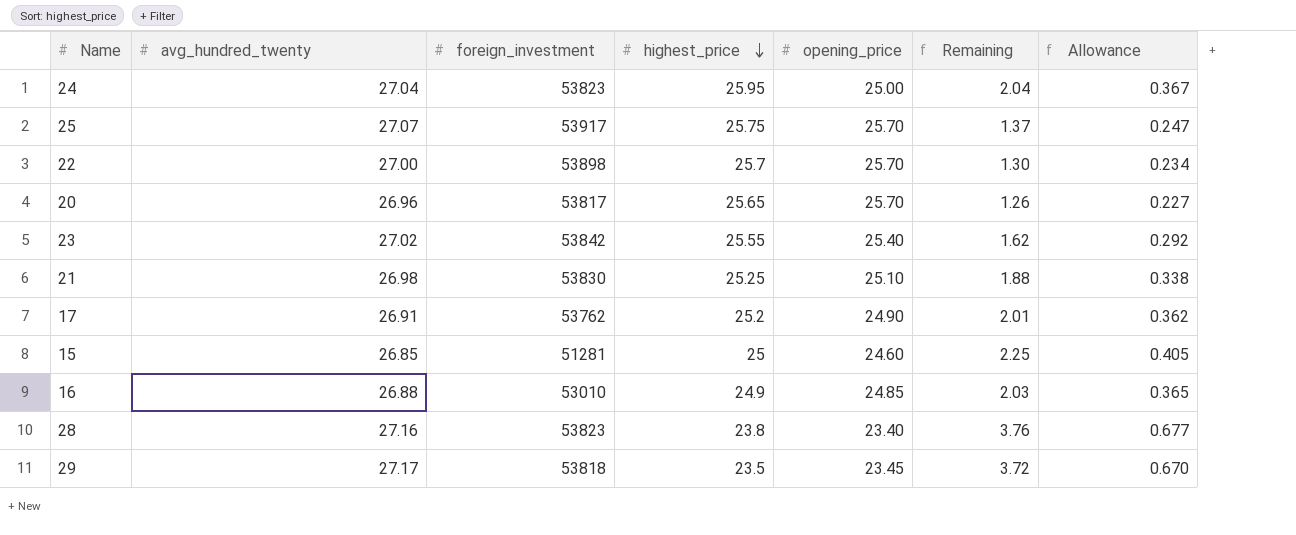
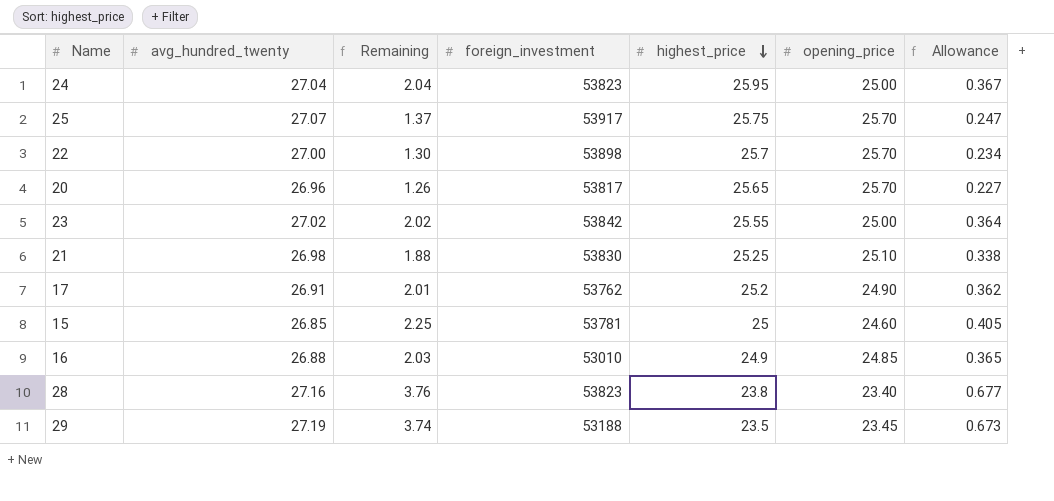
column Remaining | position: 6 -> 3
23 | Remaining: 1.62 -> 2.02
23 | opening_price: 25.40 -> 25.00
23 | Allowance: 0.292 -> 0.364
15 | foreign_investment: 51281 -> 53781
29 | avg_hundred_twenty: 27.17 -> 27.19
29 | Remaining: 3.72 -> 3.74
29 | foreign_investment: 53818 -> 53188
29 | Allowance: 0.670 -> 0.673

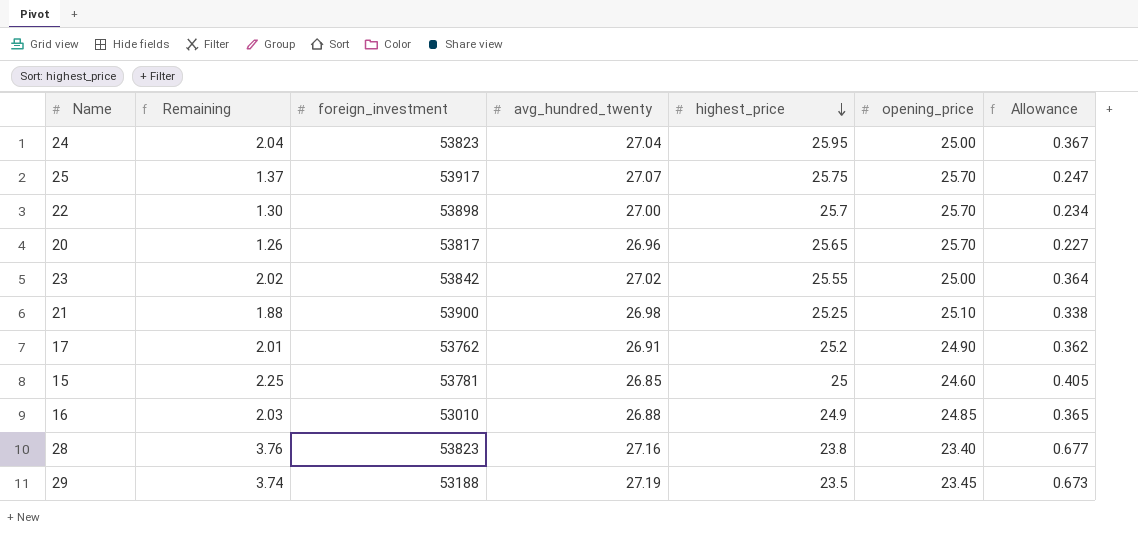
column avg_hundred_twenty | position: 2 -> 4
21 | foreign_investment: 53830 -> 53900

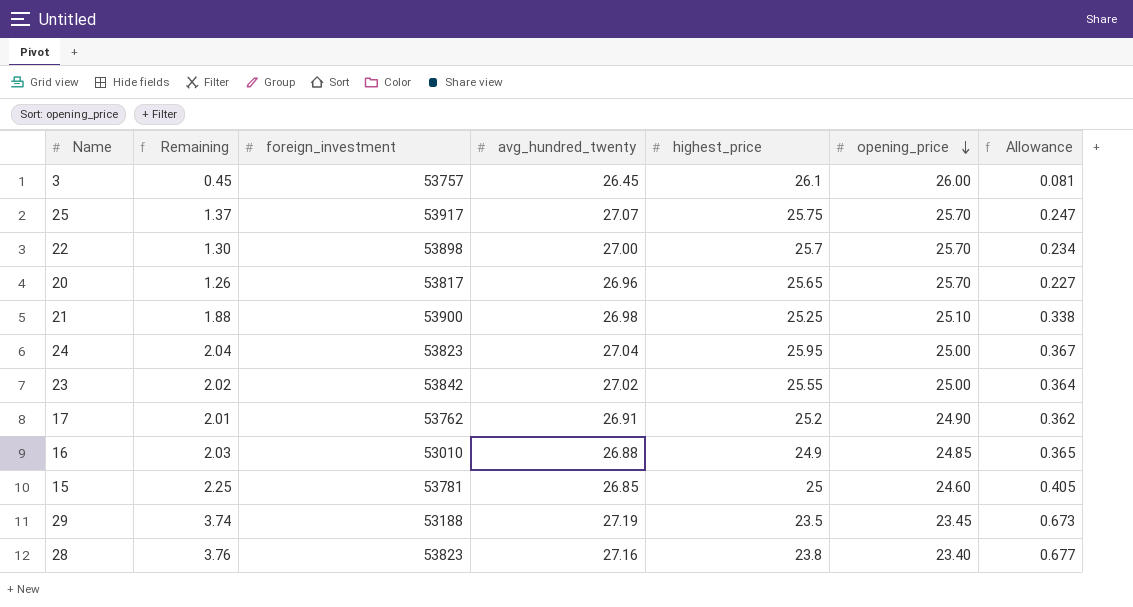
row order: highest_price descending -> opening_price descending
row 3: none -> 0.45 | 53757 | 26.45 | 26.1 | 26.00 | 0.081

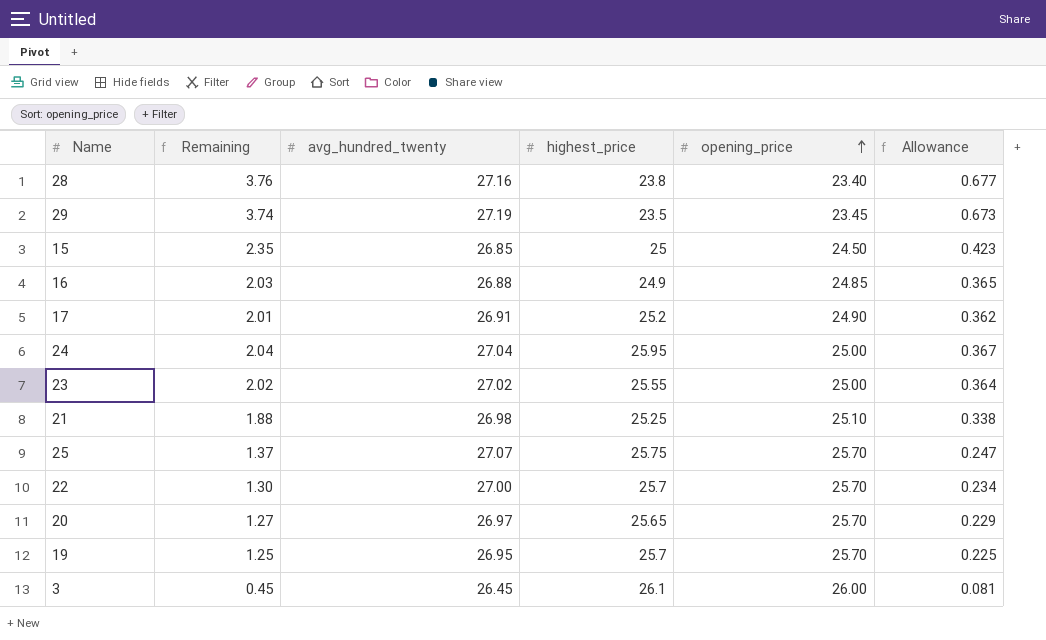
row order: opening_price descending -> opening_price ascending
column foreign_investment | position: 3 -> none
15 | Remaining: 2.25 -> 2.35
15 | opening_price: 24.60 -> 24.50
15 | Allowance: 0.405 -> 0.423
20 | Remaining: 1.26 -> 1.27
20 | avg_hundred_twenty: 26.96 -> 26.97
20 | Allowance: 0.227 -> 0.229
row 19: none -> 1.25 | 26.95 | 25.7 | 25.70 | 0.225

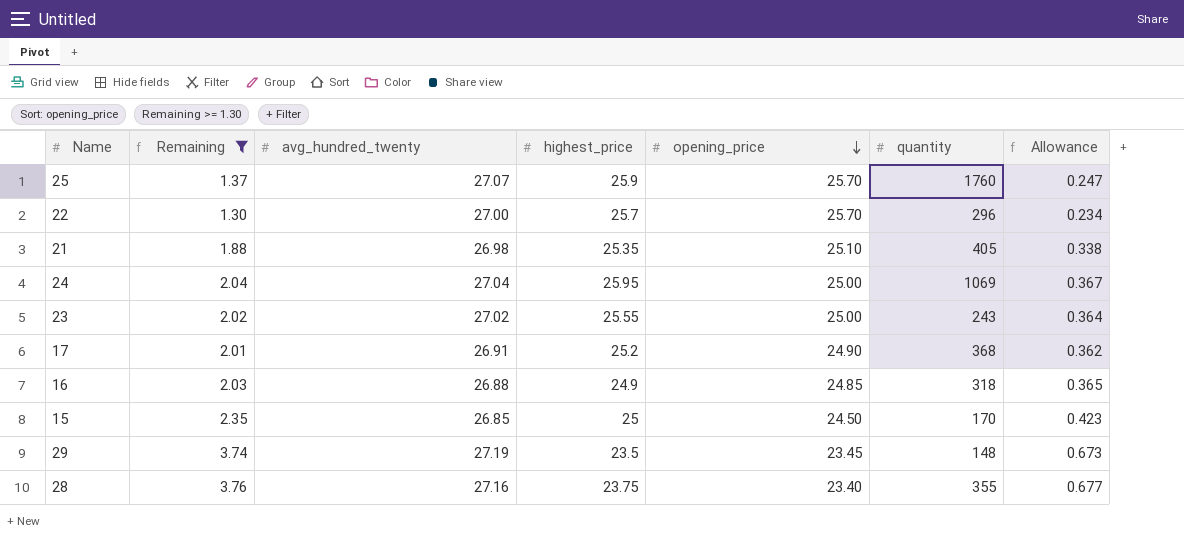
filter: none -> Remaining >= 1.30
row order: opening_price ascending -> opening_price descending
column quantity | position: none -> 6
25 | highest_price: 25.75 -> 25.9
21 | highest_price: 25.25 -> 25.35
28 | highest_price: 23.8 -> 23.75

